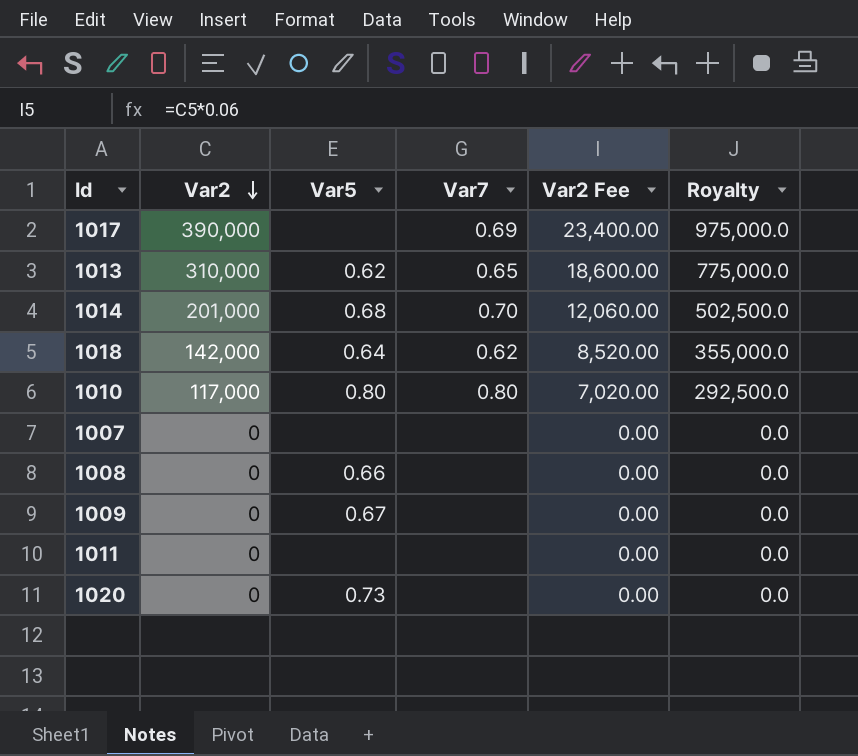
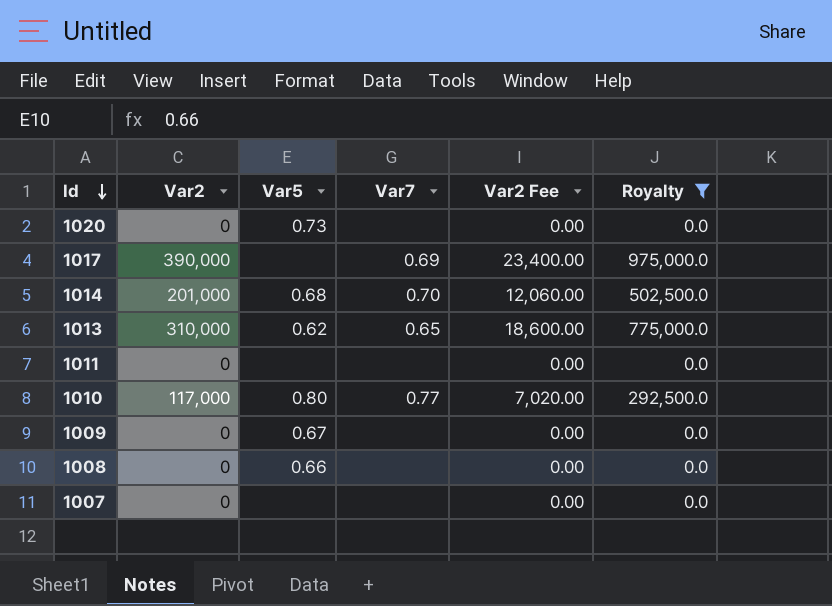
filter: none -> Royalty != 355,000.0
row order: Var2 descending -> Id descending
1010 | Var7: 0.80 -> 0.77

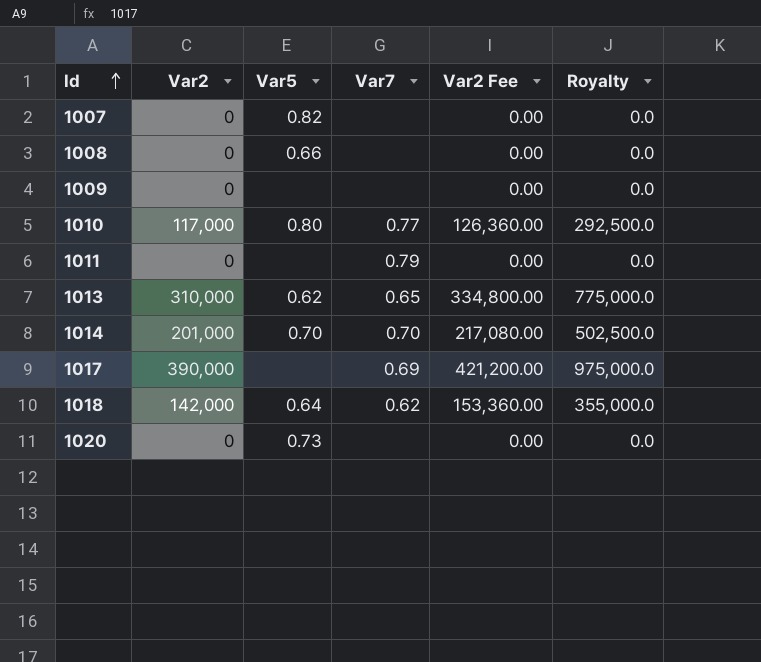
filter: Royalty != 355,000.0 -> none
row order: Id descending -> Id ascending
column Var2 Fee | formula: [Var2] * 0.06 -> [Var2] * 1.08
1007 | Var5: none -> 0.82
1009 | Var5: 0.67 -> none
1011 | Var7: none -> 0.79
1014 | Var5: 0.68 -> 0.70

